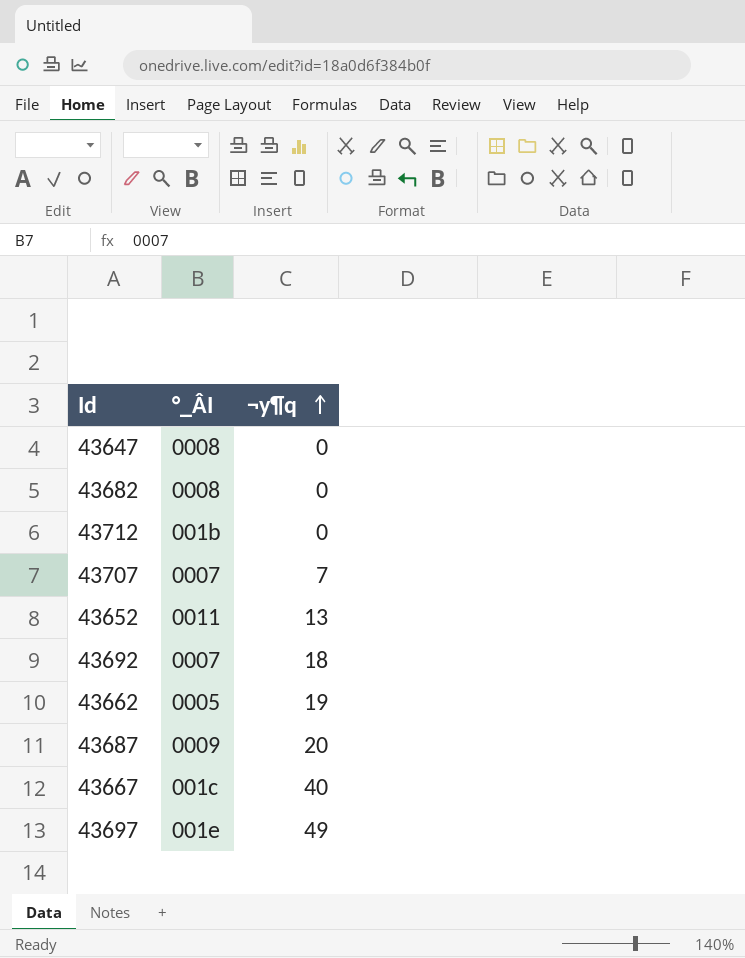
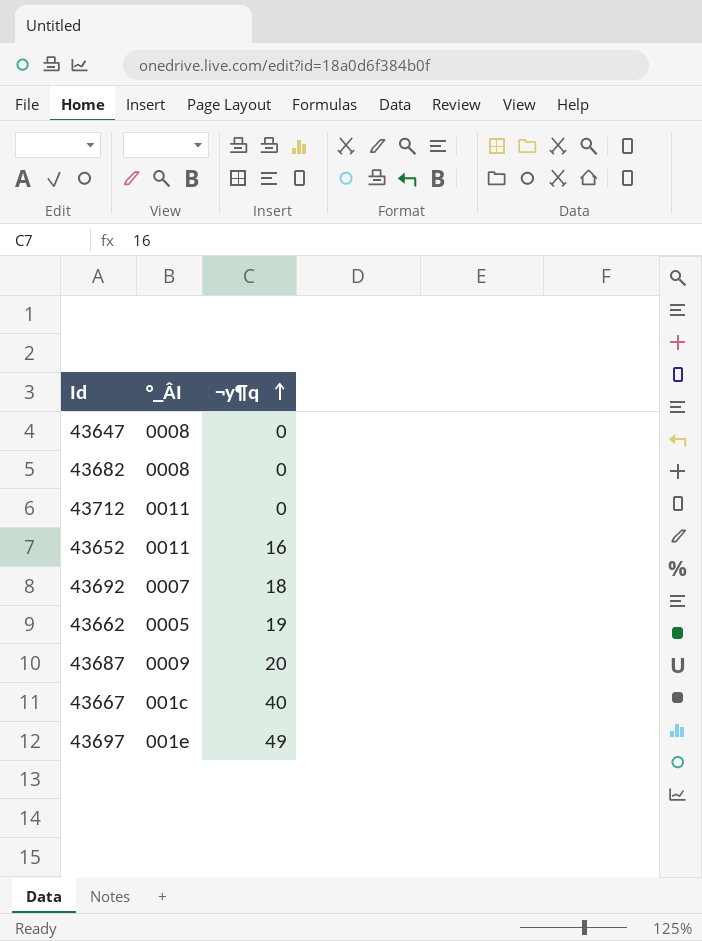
row 43707: 0007 | 7 -> none
43712 | °_ÂI: 001b -> 0011
43652 | ¬y¶q: 13 -> 16

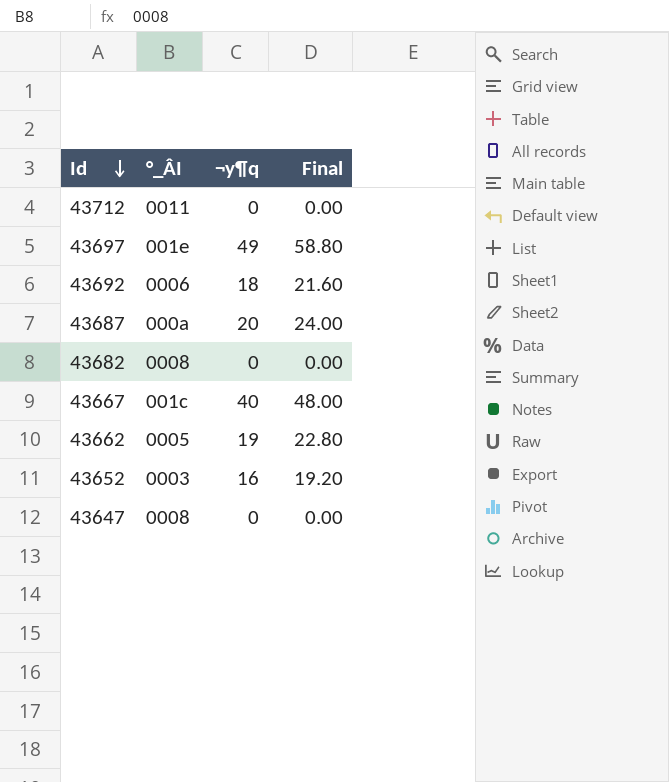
row order: ¬y¶q ascending -> Id descending
column Final | formula: none -> [¬y¶q] * 1.2
43692 | °_ÂI: 0007 -> 0006
43687 | °_ÂI: 0009 -> 000a
43652 | °_ÂI: 0011 -> 0003

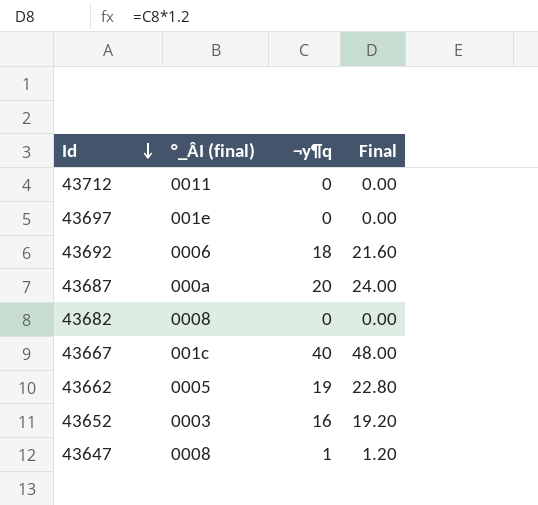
column name: °_ÂI -> °_ÂI (final)
43697 | ¬y¶q: 49 -> 0
43697 | Final: 58.80 -> 0.00
43647 | ¬y¶q: 0 -> 1
43647 | Final: 0.00 -> 1.20

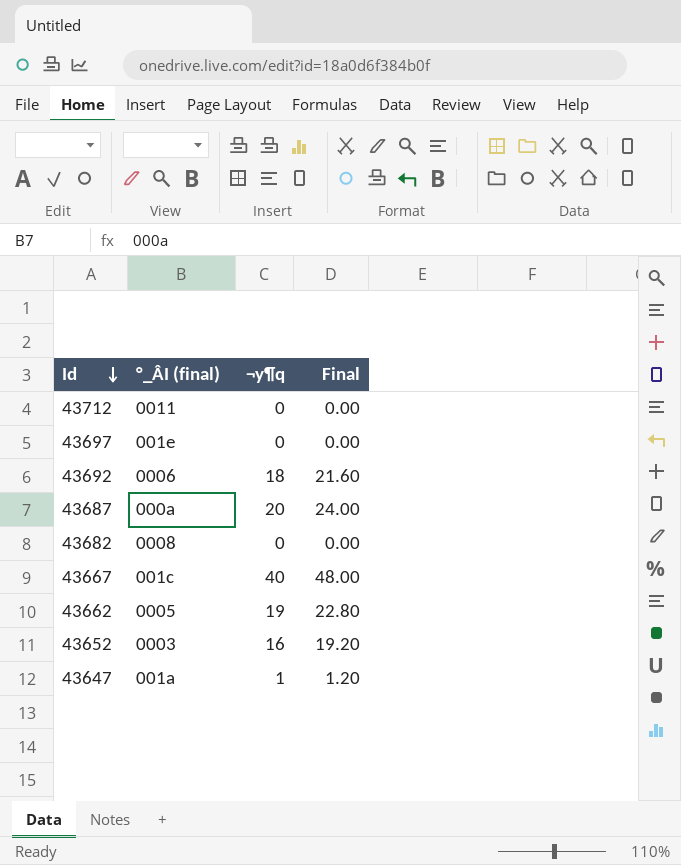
43647 | °_ÂI (final): 0008 -> 001a

